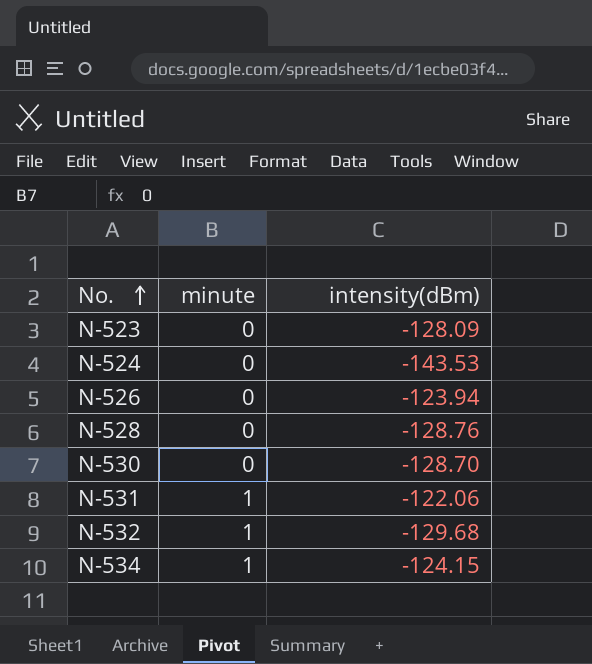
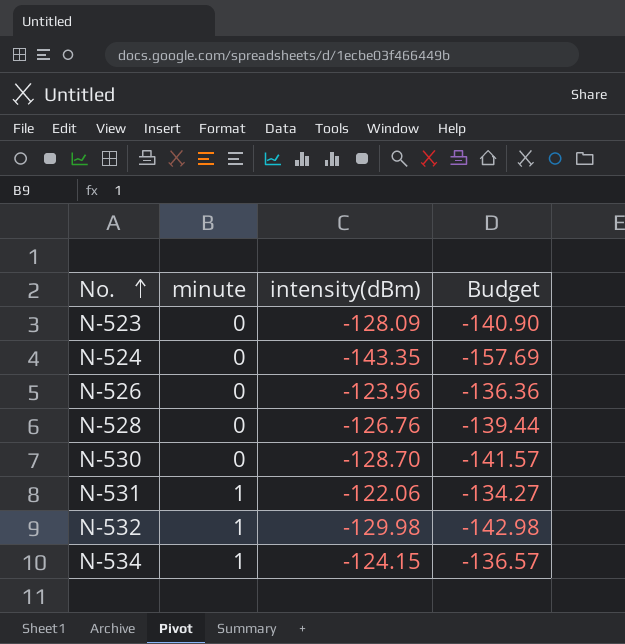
column Budget | formula: none -> [intensity(dBm)] * 1.1
N-524 | intensity(dBm): -143.53 -> -143.35
N-526 | intensity(dBm): -123.94 -> -123.96
N-528 | intensity(dBm): -128.76 -> -126.76
N-532 | intensity(dBm): -129.68 -> -129.98

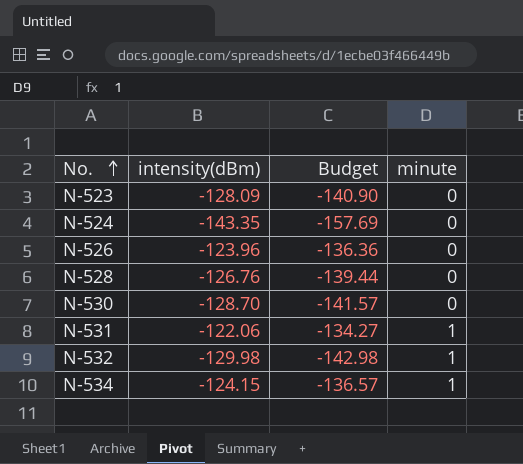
column minute | position: 2 -> 4

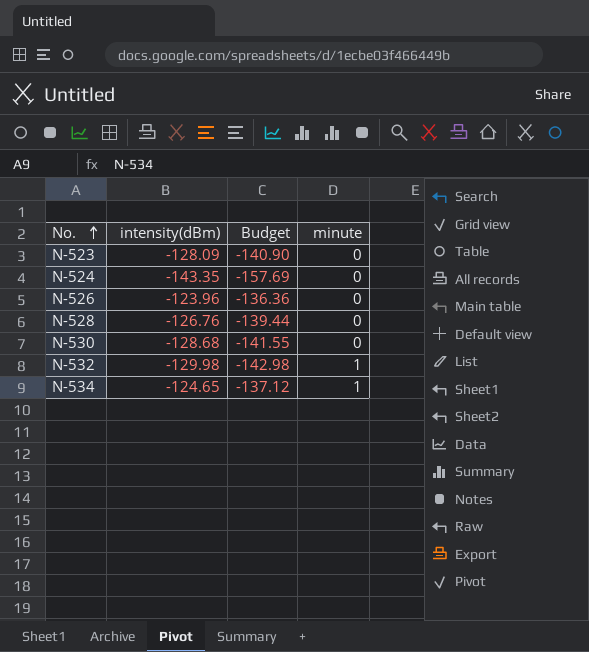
row N-531: -122.06 | -134.27 | 1 -> none
N-530 | intensity(dBm): -128.70 -> -128.68
N-530 | Budget: -141.57 -> -141.55
N-534 | intensity(dBm): -124.15 -> -124.65
N-534 | Budget: -136.57 -> -137.12

